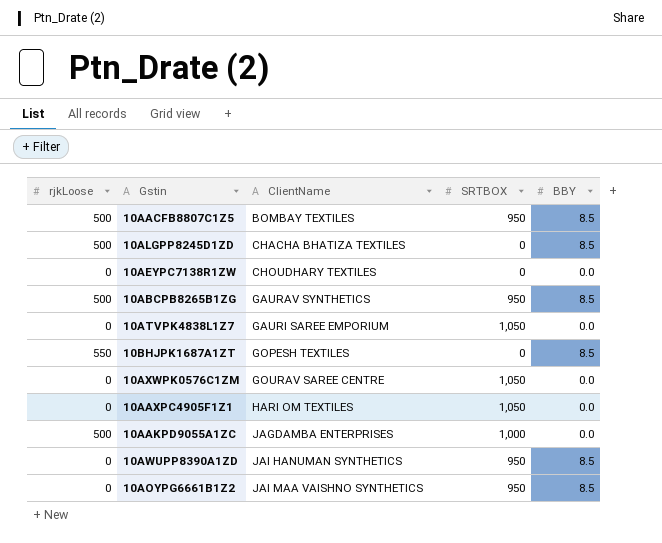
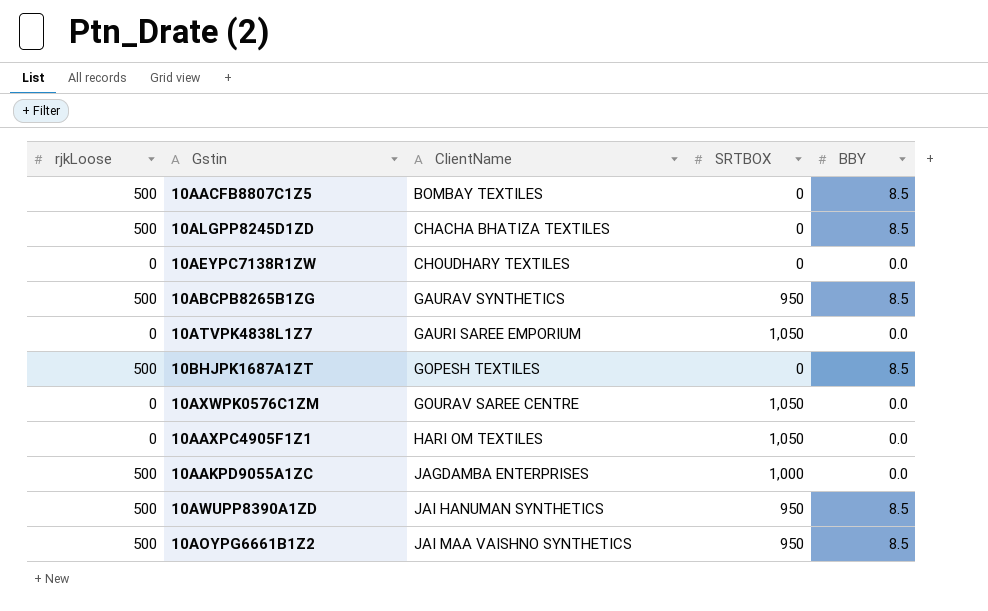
10AACFB8807C1Z5 | SRTBOX: 950 -> 0
10BHJPK1687A1ZT | rjkLoose: 550 -> 500
10AWUPP8390A1ZD | rjkLoose: 0 -> 500
10AOYPG6661B1Z2 | rjkLoose: 0 -> 500

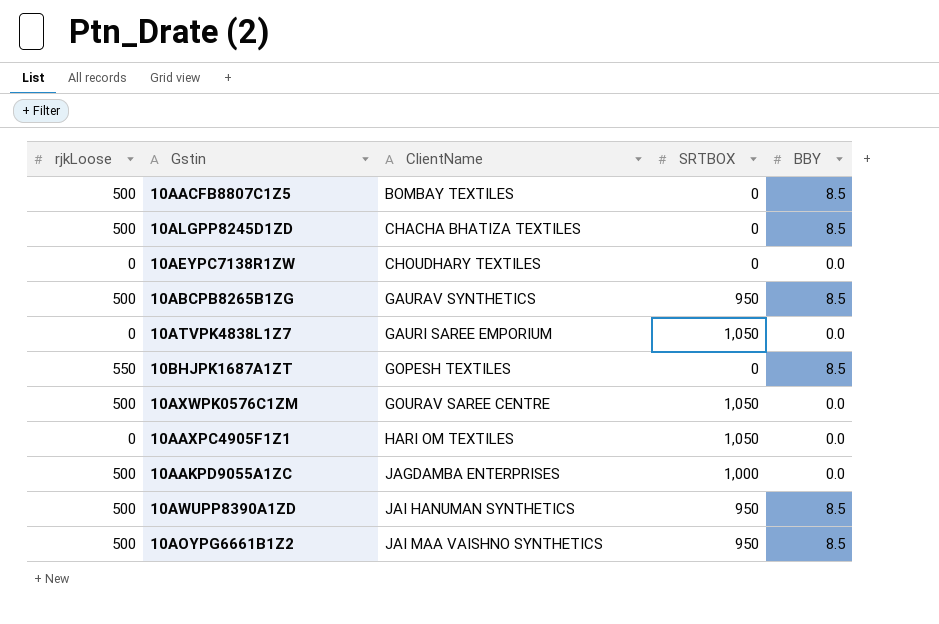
10BHJPK1687A1ZT | rjkLoose: 500 -> 550
10AXWPK0576C1ZM | rjkLoose: 0 -> 500

